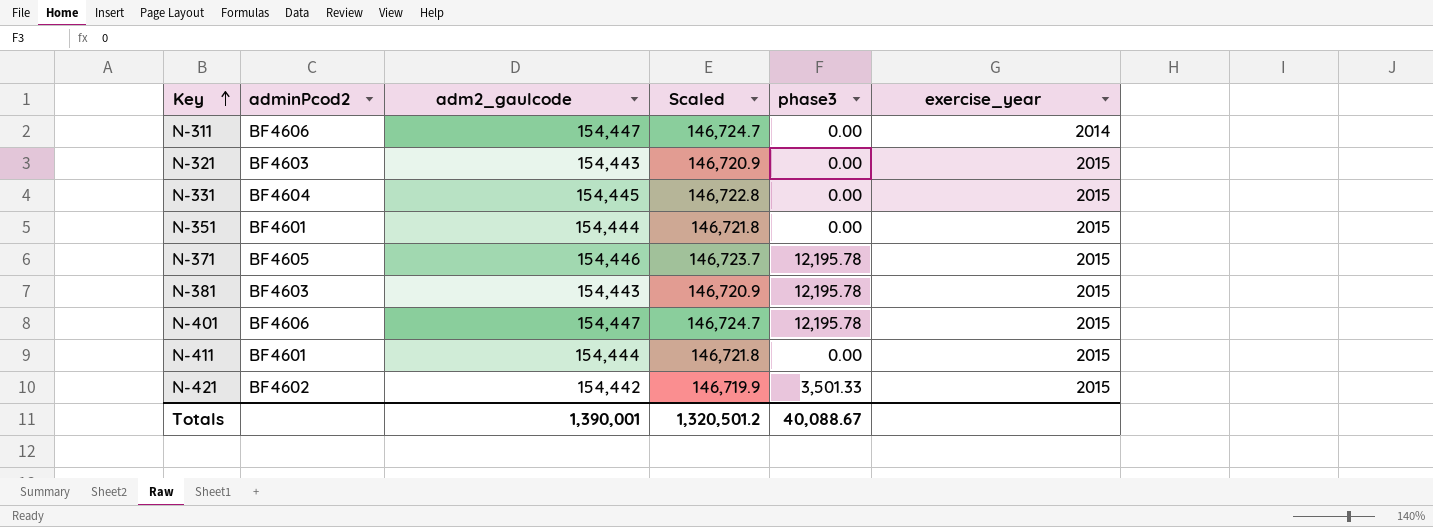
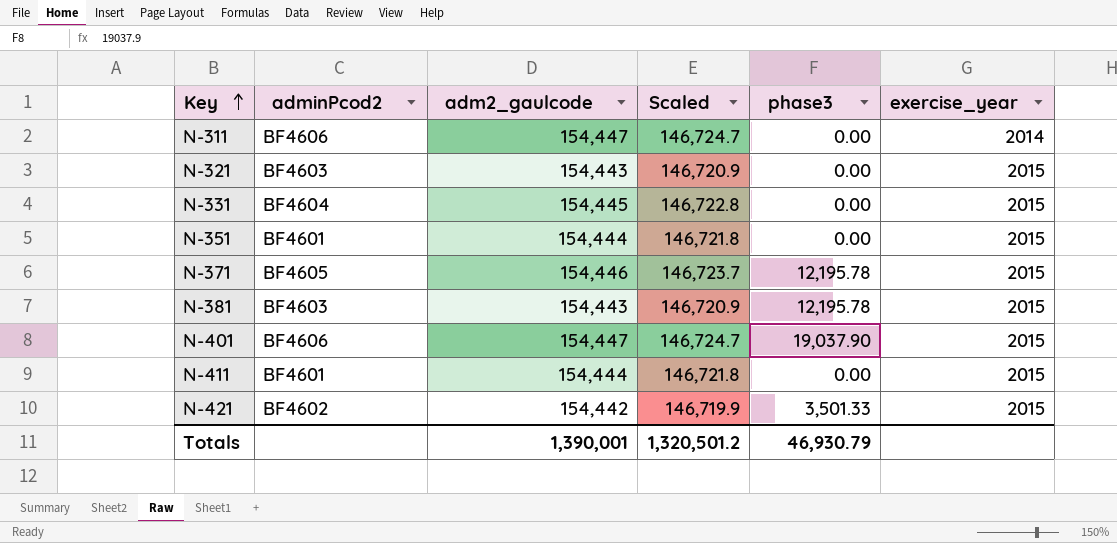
N-401 | phase3: 12,195.78 -> 19,037.90
Totals | phase3: 40,088.67 -> 46,930.79

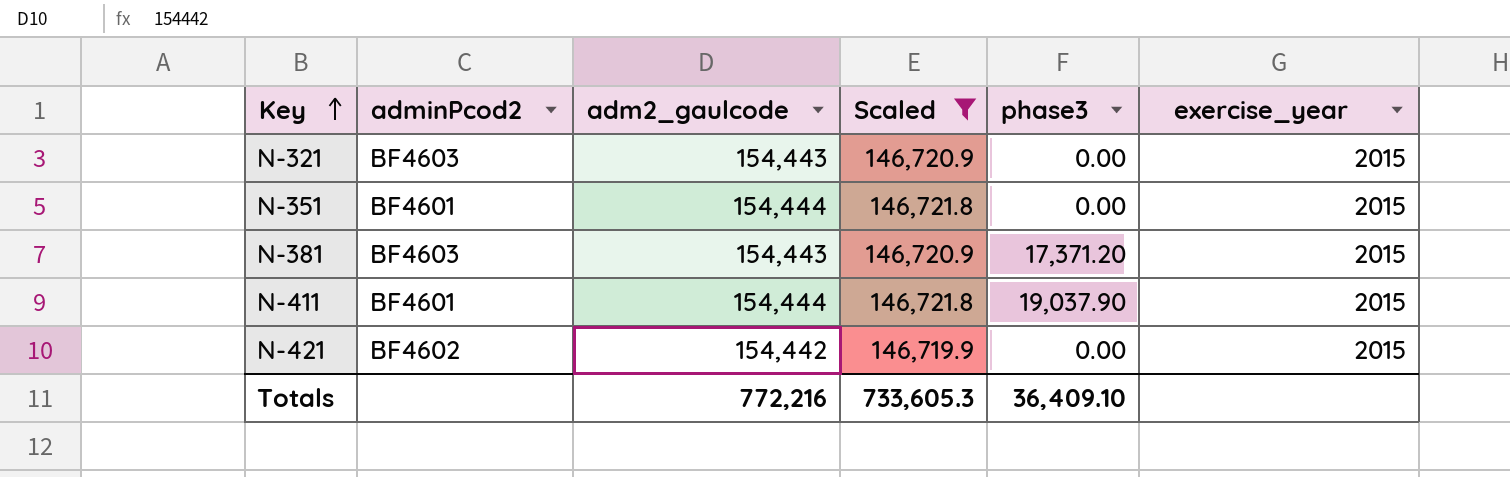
filter: none -> Scaled <= 146,721.8
N-381 | phase3: 12,195.78 -> 17,371.20
N-411 | phase3: 0.00 -> 19,037.90
N-421 | phase3: 3,501.33 -> 0.00
Totals | adm2_gaulcode: 1,390,001 -> 772,216
Totals | Scaled: 1,320,501.2 -> 733,605.3
Totals | phase3: 46,930.79 -> 36,409.10

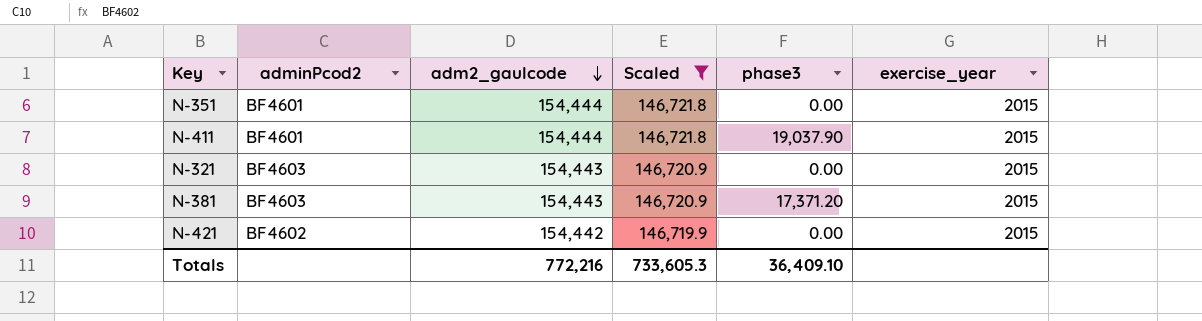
row order: Key ascending -> adm2_gaulcode descending

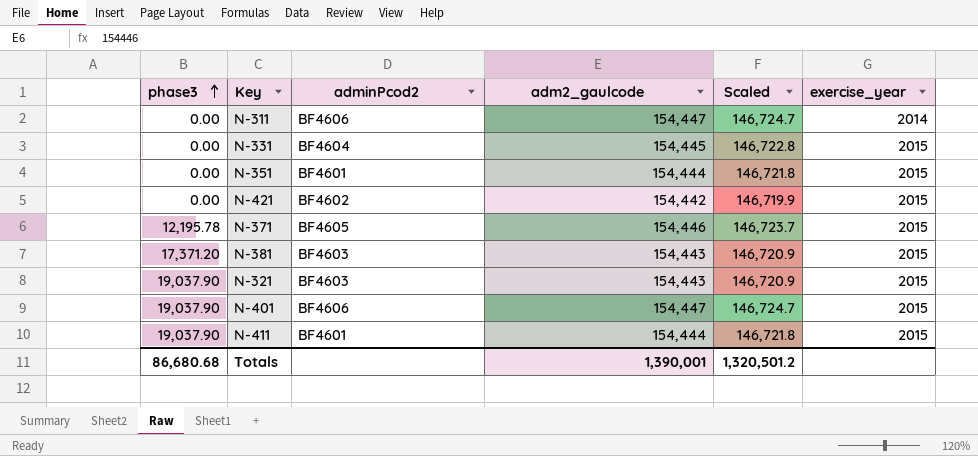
filter: Scaled <= 146,721.8 -> none
row order: adm2_gaulcode descending -> phase3 ascending
column phase3 | position: 5 -> 1
N-321 | phase3: 0.00 -> 19,037.90
Totals | phase3: 36,409.10 -> 86,680.68
Totals | adm2_gaulcode: 772,216 -> 1,390,001
Totals | Scaled: 733,605.3 -> 1,320,501.2

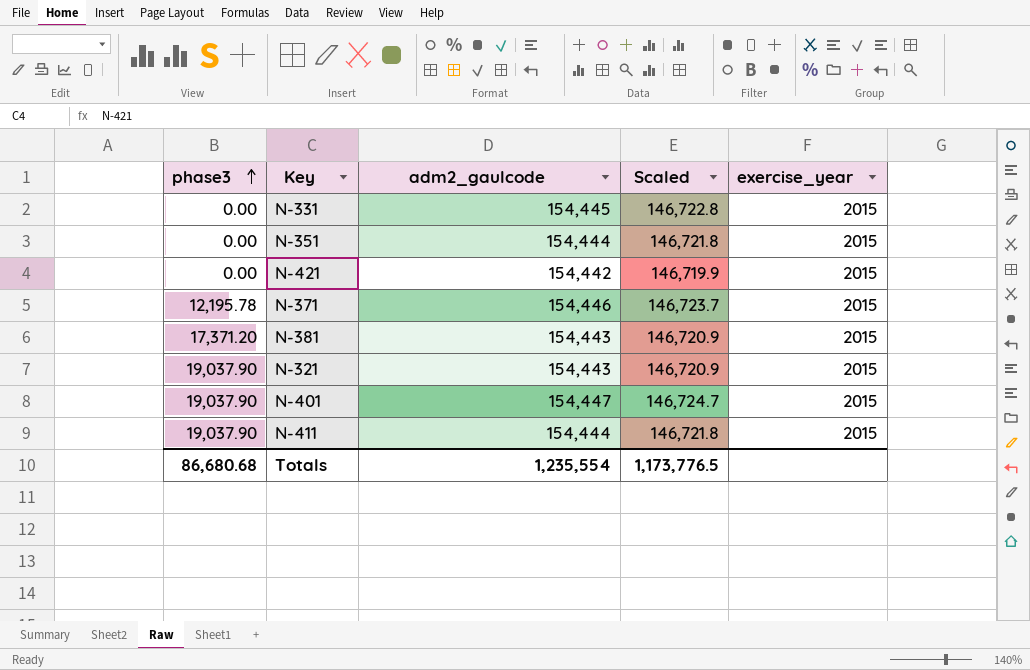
column adminPcod2 | position: 3 -> none
row N-311: 0.00 | BF4606 | 154,447 | 146,724.7 | 2014 -> none
Totals | adm2_gaulcode: 1,390,001 -> 1,235,554
Totals | Scaled: 1,320,501.2 -> 1,173,776.5

